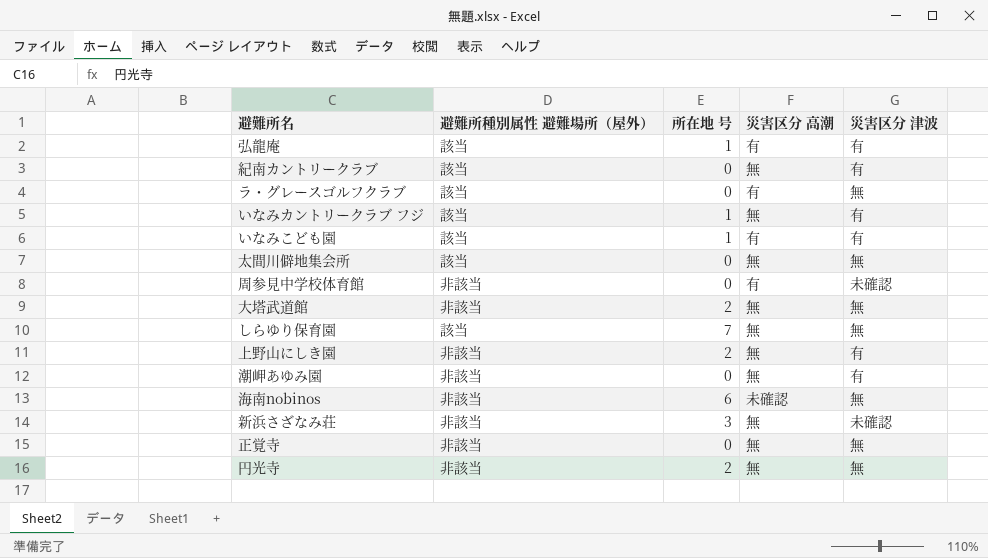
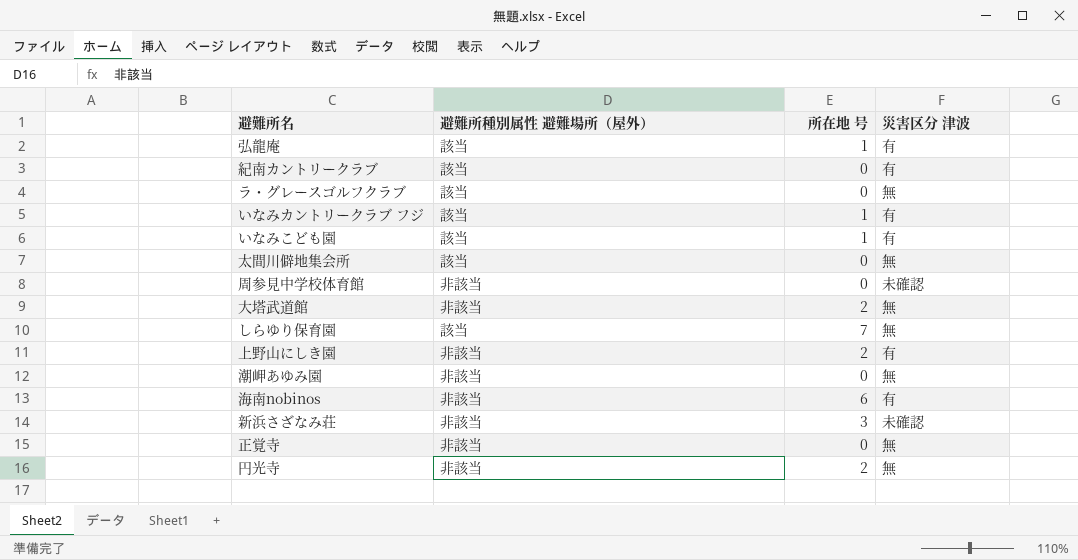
column 災害区分 高潮 | position: 4 -> none
潮岬あゆみ園 | 災害区分 津波: 有 -> 無
海南nobinos | 災害区分 津波: 無 -> 有

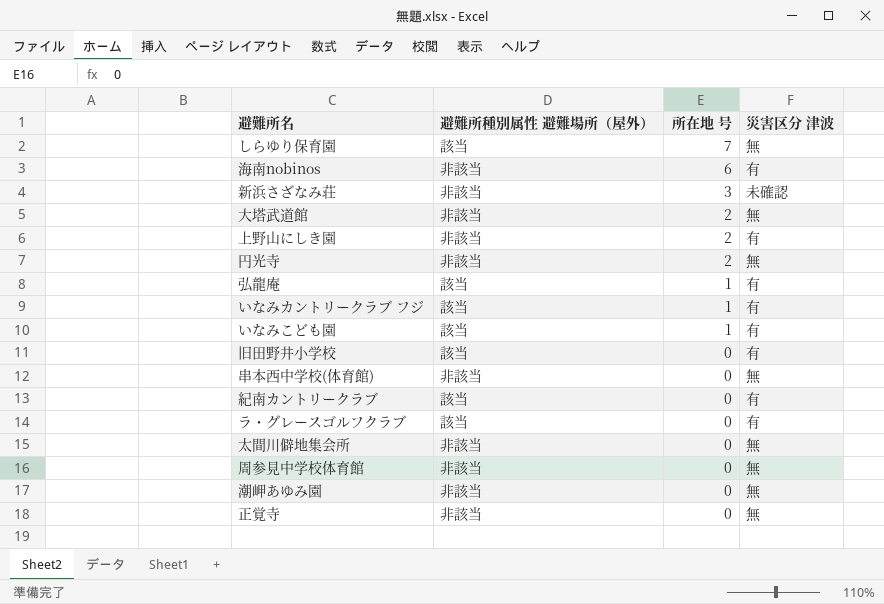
row order: none -> 所在地 号 descending
row 旧田野井小学校: none -> 該当 | 0 | 有
row 串本西中学校(体育館): none -> 非該当 | 0 | 無
ラ・グレースゴルフクラブ | 災害区分 津波: 無 -> 有
太間川僻地集会所 | 避難所種別属性 避難場所（屋外）: 該当 -> 非該当
周参見中学校体育館 | 災害区分 津波: 未確認 -> 無

